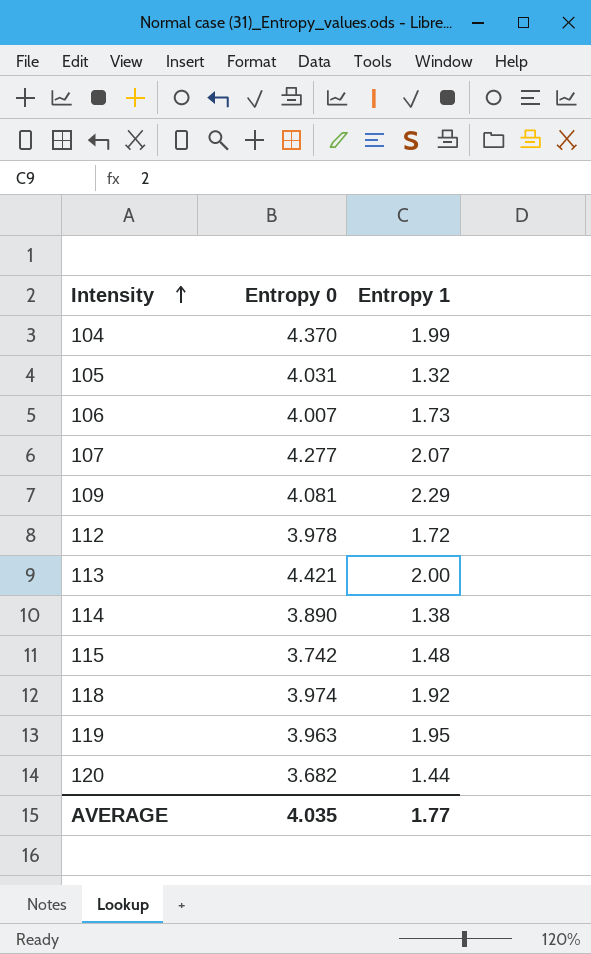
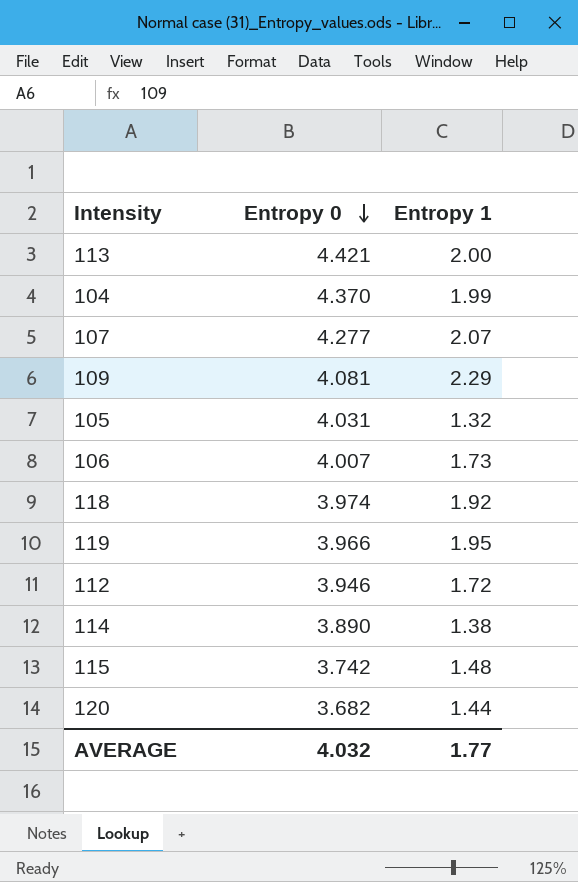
row order: Intensity ascending -> Entropy 0 descending
119 | Entropy 0: 3.963 -> 3.966
112 | Entropy 0: 3.978 -> 3.946
AVERAGE | Entropy 0: 4.035 -> 4.032

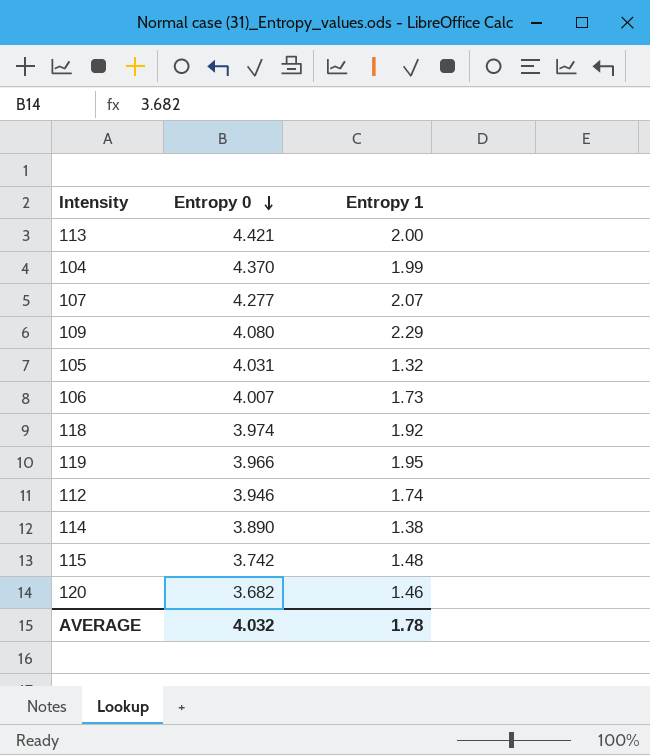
109 | Entropy 0: 4.081 -> 4.080
112 | Entropy 1: 1.72 -> 1.74
120 | Entropy 1: 1.44 -> 1.46
AVERAGE | Entropy 1: 1.77 -> 1.78

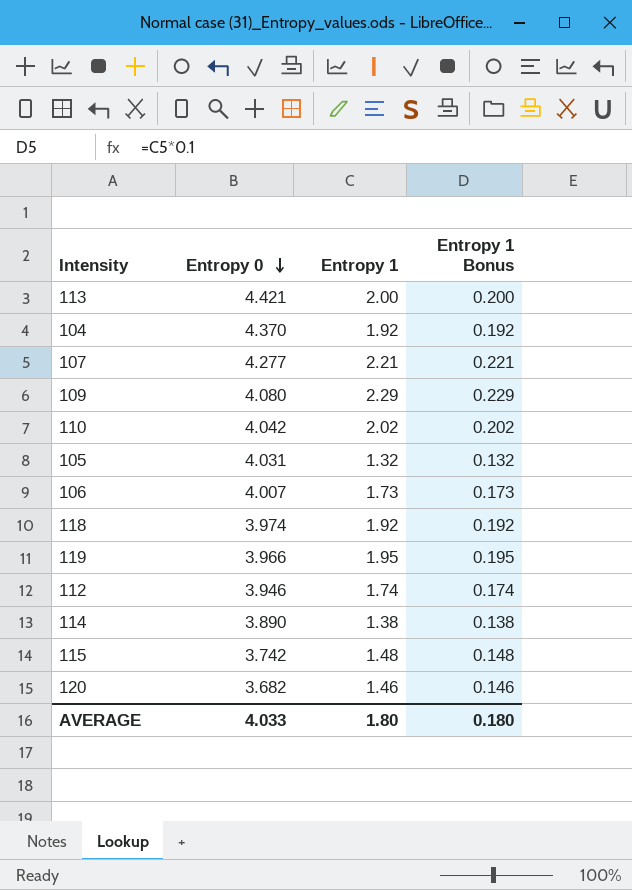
column Entropy 1 Bonus | formula: none -> [Entropy 1] * 0.1
104 | Entropy 1: 1.99 -> 1.92
107 | Entropy 1: 2.07 -> 2.21
row 110: none -> 4.042 | 2.02 | 0.202
AVERAGE | Entropy 0: 4.032 -> 4.033
AVERAGE | Entropy 1: 1.78 -> 1.80

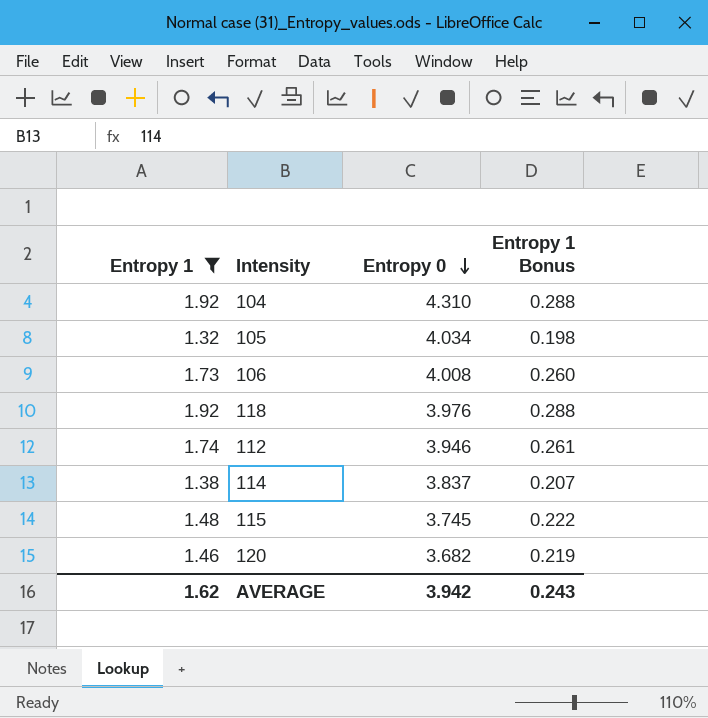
filter: none -> Entropy 1 <= 1.92
column Entropy 1 | position: 3 -> 1
column Entropy 1 Bonus | formula: [Entropy 1] * 0.1 -> [Entropy 1] * 0.15
104 | Entropy 0: 4.370 -> 4.310
105 | Entropy 0: 4.031 -> 4.034
106 | Entropy 0: 4.007 -> 4.008
118 | Entropy 0: 3.974 -> 3.976
114 | Entropy 0: 3.890 -> 3.837
115 | Entropy 0: 3.742 -> 3.745
AVERAGE | Entropy 1: 1.80 -> 1.62
AVERAGE | Entropy 0: 4.033 -> 3.942
AVERAGE | Entropy 1 Bonus: 0.180 -> 0.243

